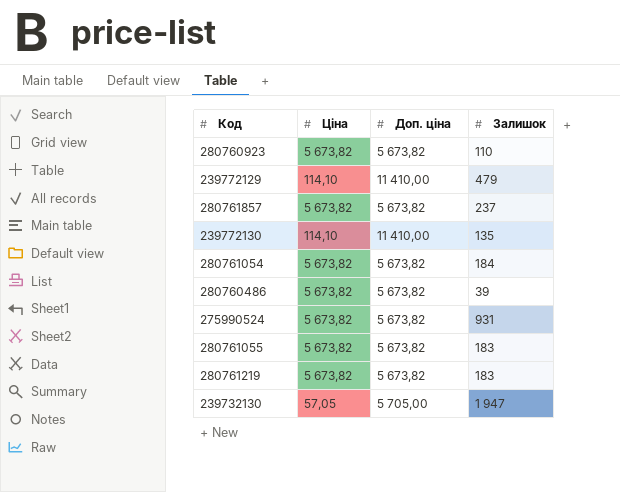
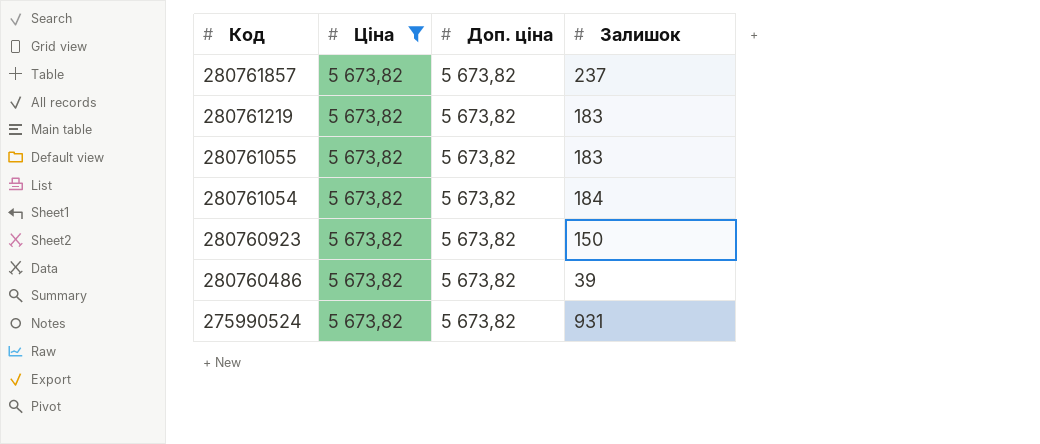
filter: none -> Ціна = 5 673,82
row order: none -> Код descending
280760923 | Залишок: 110 -> 150

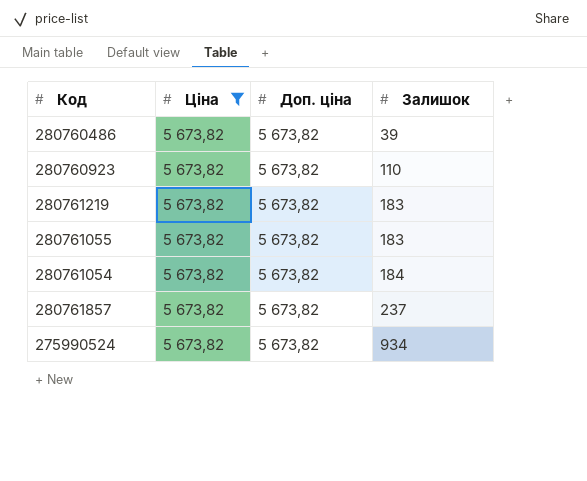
row order: Код descending -> Залишок ascending
280760923 | Залишок: 150 -> 110
275990524 | Залишок: 931 -> 934

